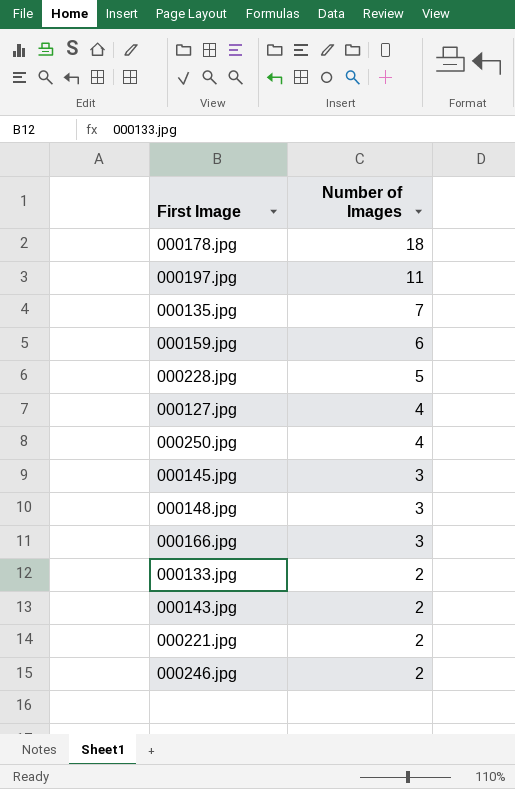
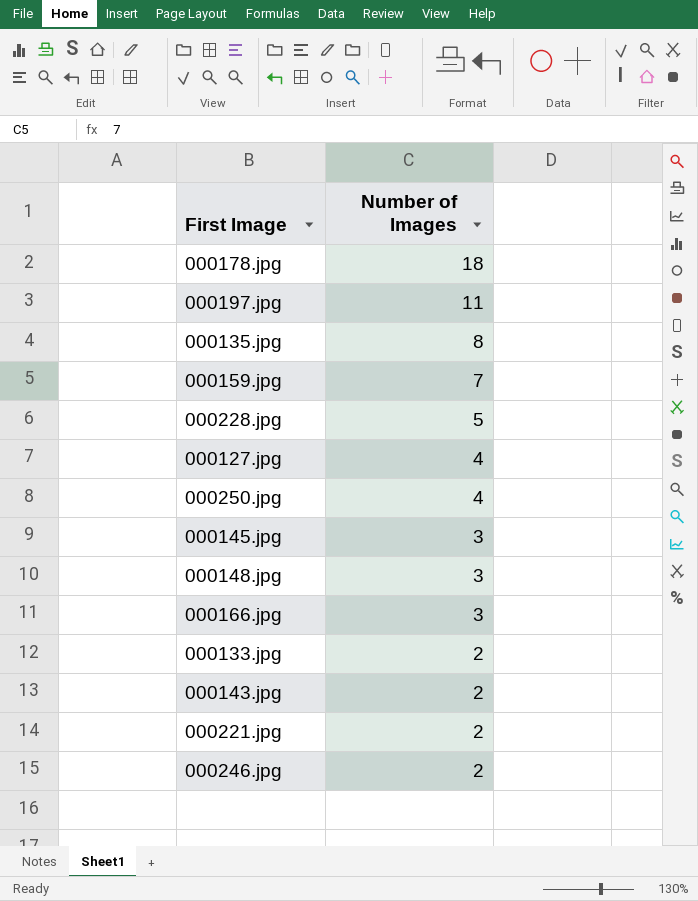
000135.jpg | Number of Images: 7 -> 8
000159.jpg | Number of Images: 6 -> 7

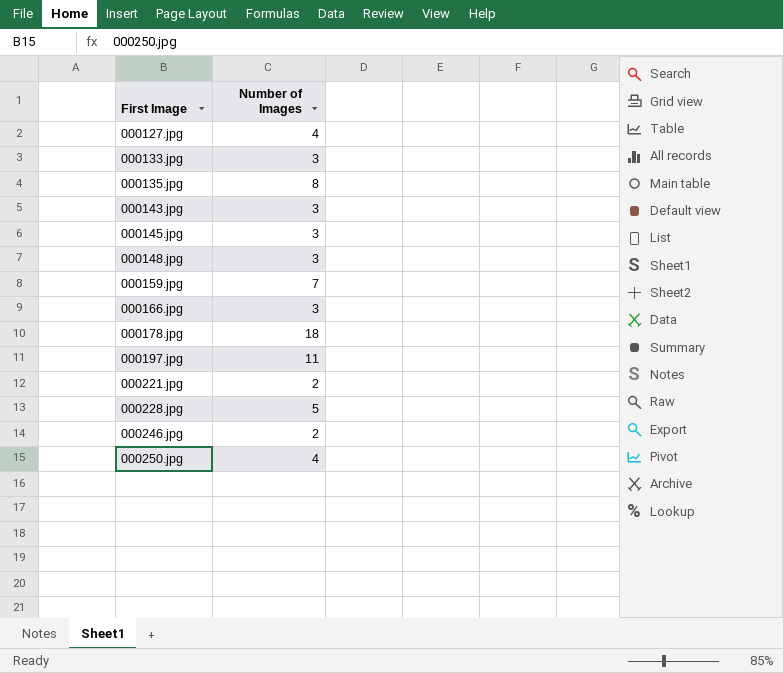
row order: Number of Images descending -> First Image ascending
000133.jpg | Number of Images: 2 -> 3
000143.jpg | Number of Images: 2 -> 3

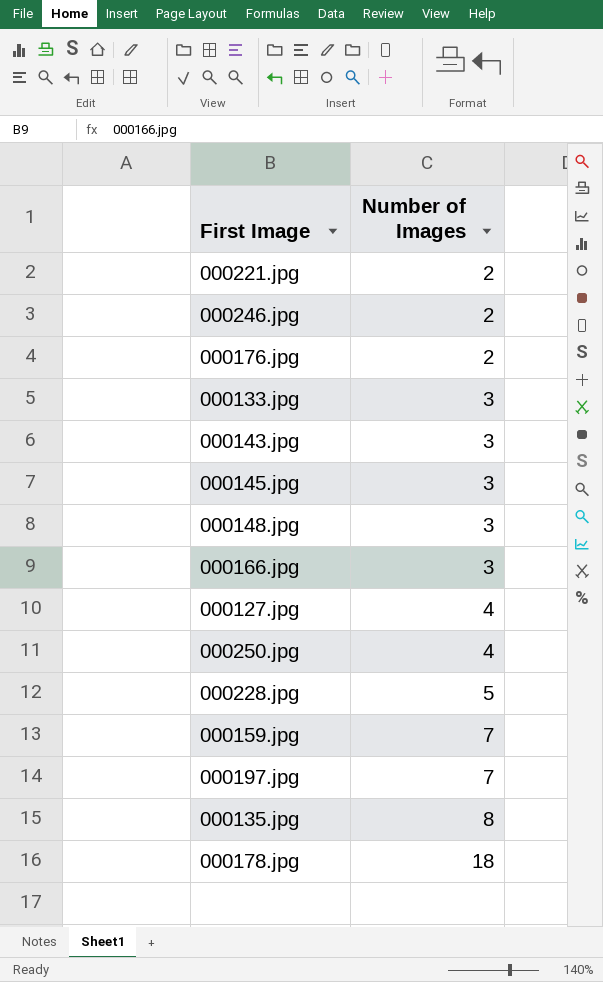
row order: First Image ascending -> Number of Images ascending
row 000176.jpg: none -> 2
000197.jpg | Number of Images: 11 -> 7

